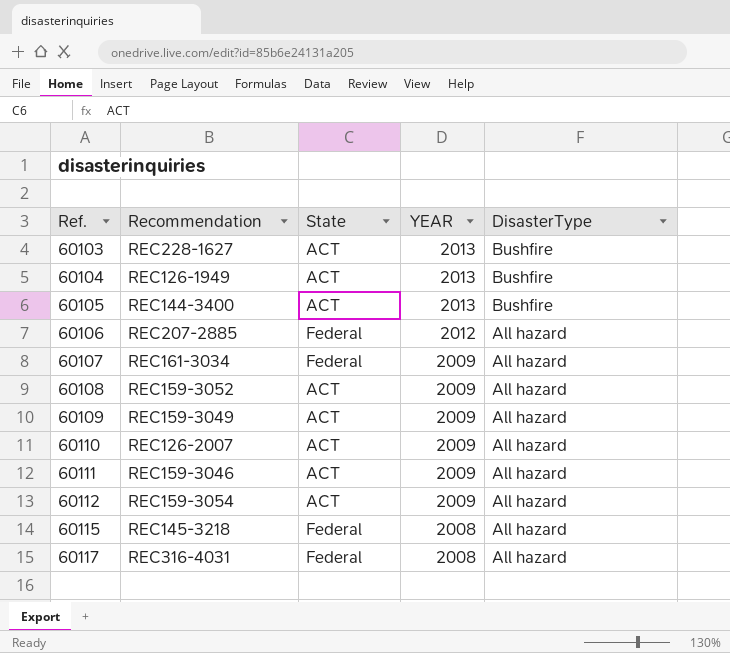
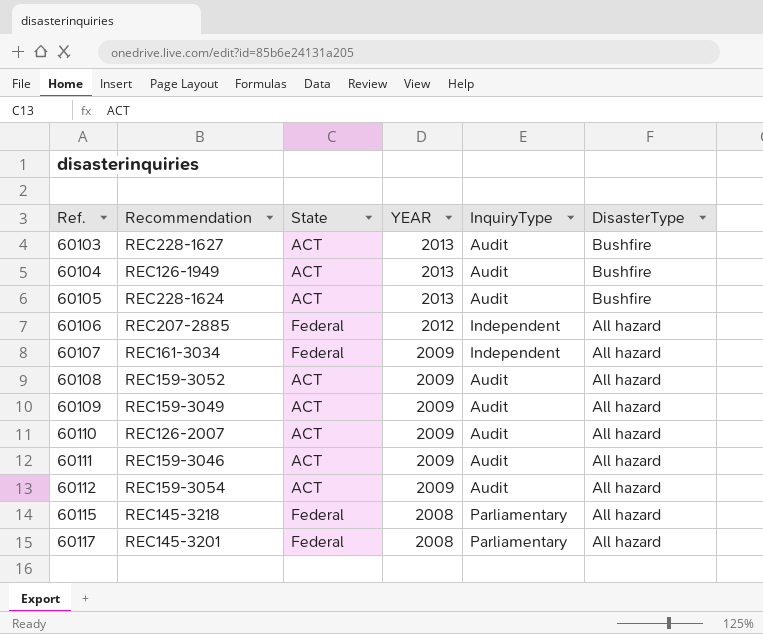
column InquiryType | position: none -> 5
60105 | Recommendation: REC144-3400 -> REC228-1624
60117 | Recommendation: REC316-4031 -> REC145-3201

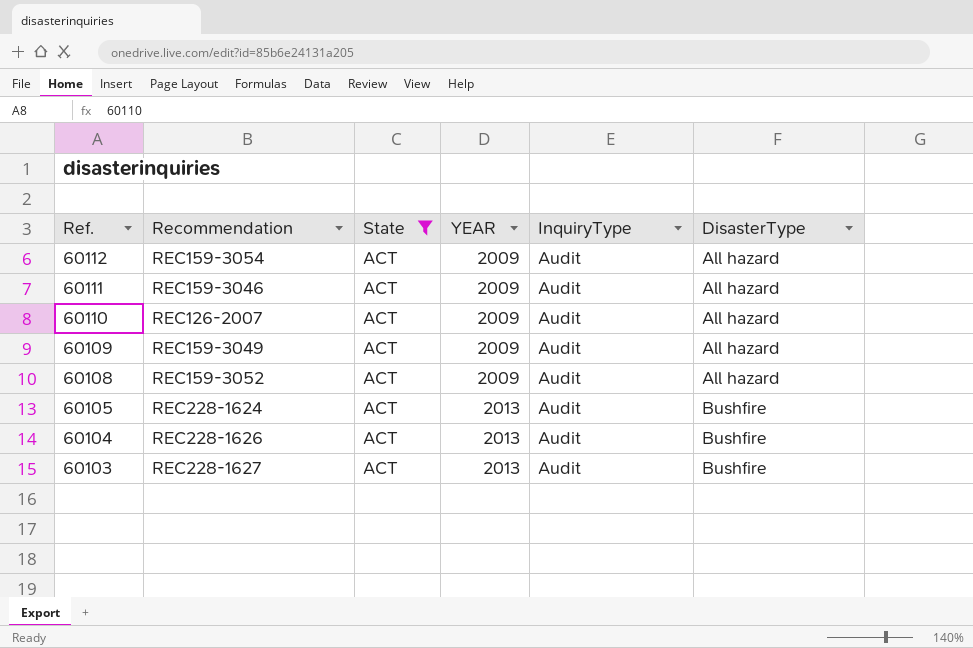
filter: none -> State = ACT
row order: Ref. ascending -> Ref. descending
60104 | Recommendation: REC126-1949 -> REC228-1626

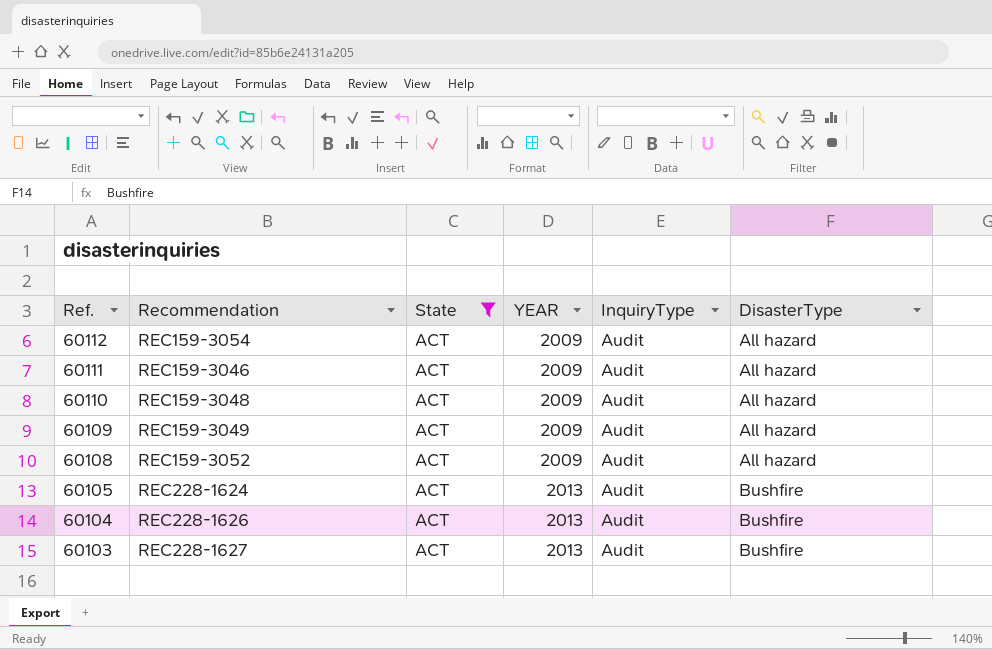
60110 | Recommendation: REC126-2007 -> REC159-3048

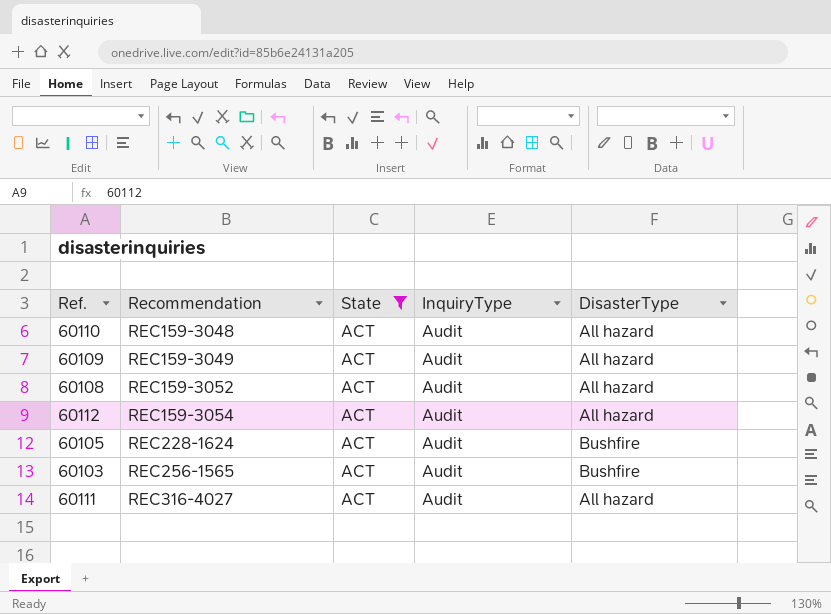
row order: Ref. descending -> Recommendation ascending
column YEAR | position: 4 -> none
row 60104: REC228-1626 | ACT | 2013 | Audit | Bushfire -> none
60103 | Recommendation: REC228-1627 -> REC256-1565
60111 | Recommendation: REC159-3046 -> REC316-4027

